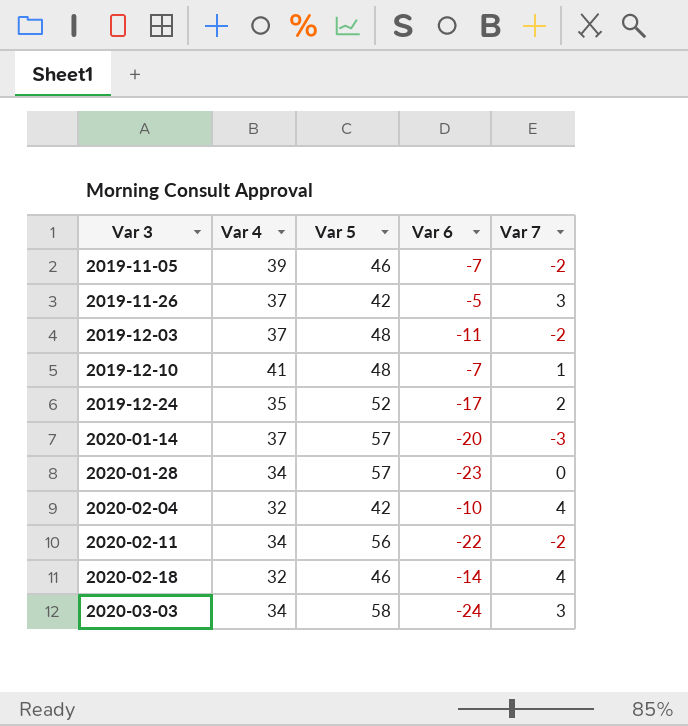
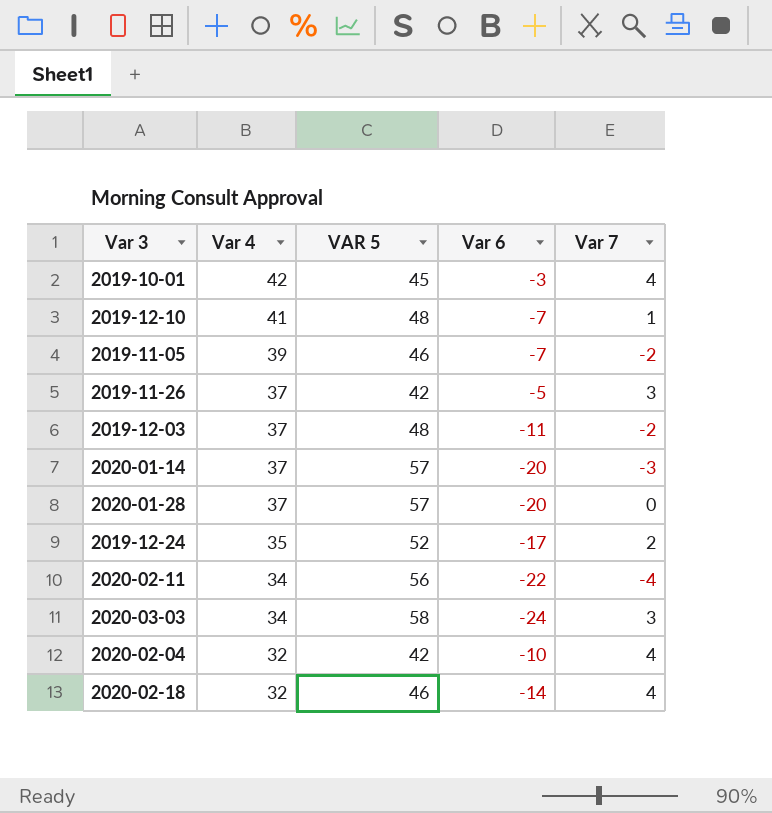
row order: Var 3 ascending -> Var 4 descending
column name: Var 5 -> VAR 5
row 2019-10-01: none -> 42 | 45 | -3 | 4
2020-01-28 | Var 4: 34 -> 37
2020-01-28 | Var 6: -23 -> -20
2020-02-11 | Var 7: -2 -> -4

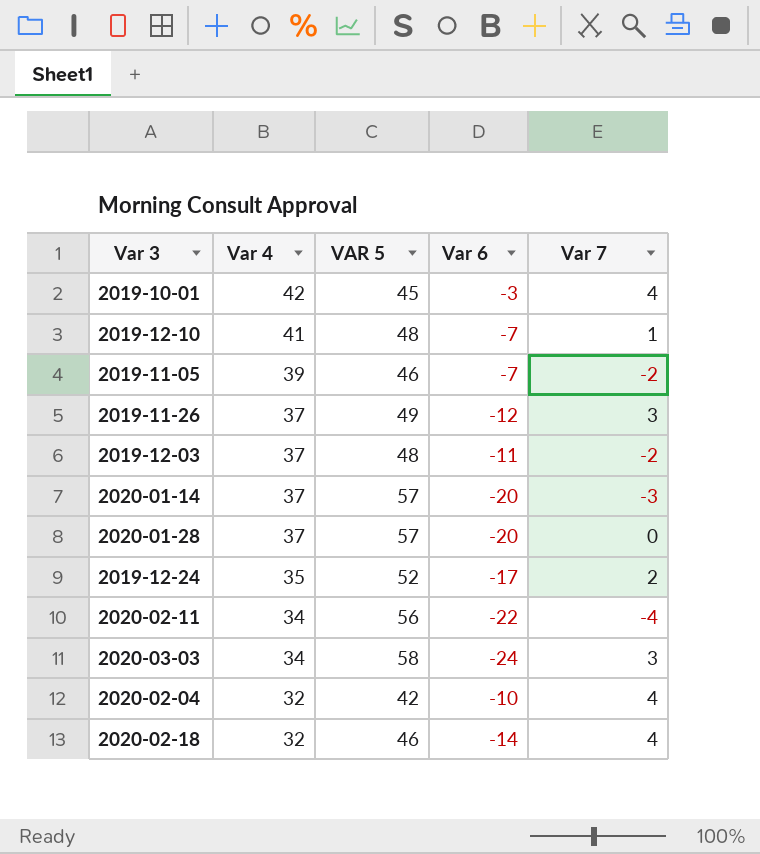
2019-11-26 | VAR 5: 42 -> 49
2019-11-26 | Var 6: -5 -> -12

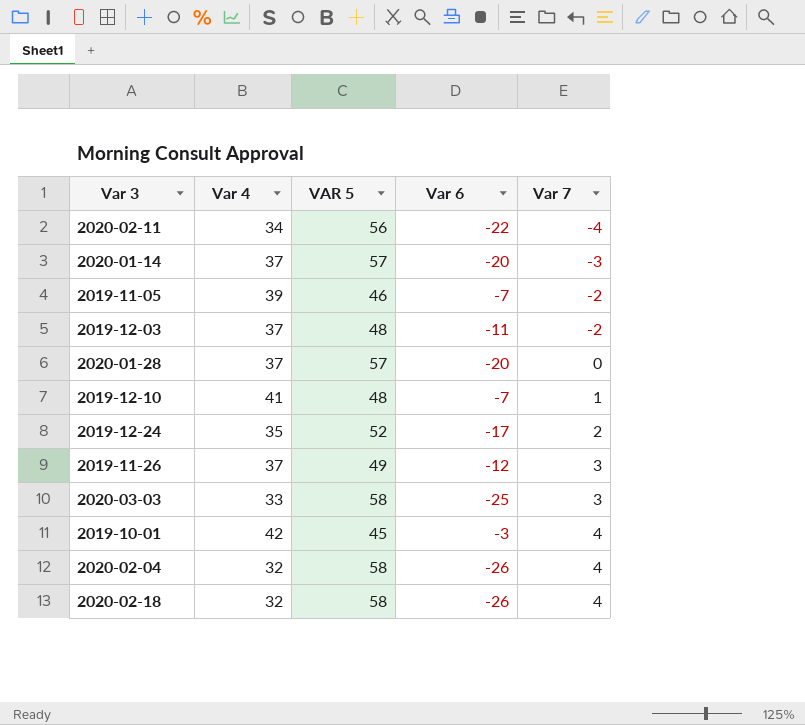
row order: Var 4 descending -> Var 7 ascending
2020-03-03 | Var 4: 34 -> 33
2020-03-03 | Var 6: -24 -> -25
2020-02-04 | VAR 5: 42 -> 58
2020-02-04 | Var 6: -10 -> -26
2020-02-18 | VAR 5: 46 -> 58
2020-02-18 | Var 6: -14 -> -26

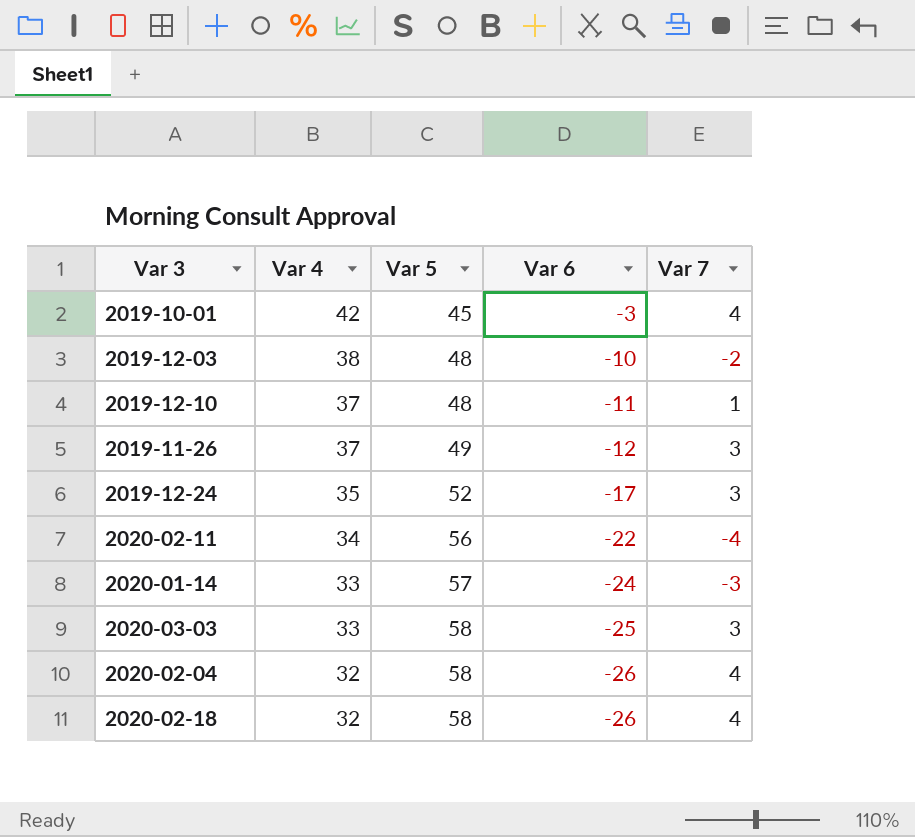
row order: Var 7 ascending -> Var 4 descending
column name: VAR 5 -> Var 5
row 2019-11-05: 39 | 46 | -7 | -2 -> none
row 2020-01-28: 37 | 57 | -20 | 0 -> none
2019-12-03 | Var 4: 37 -> 38
2019-12-03 | Var 6: -11 -> -10
2019-12-10 | Var 4: 41 -> 37
2019-12-10 | Var 6: -7 -> -11
2019-12-24 | Var 7: 2 -> 3
2020-01-14 | Var 4: 37 -> 33
2020-01-14 | Var 6: -20 -> -24

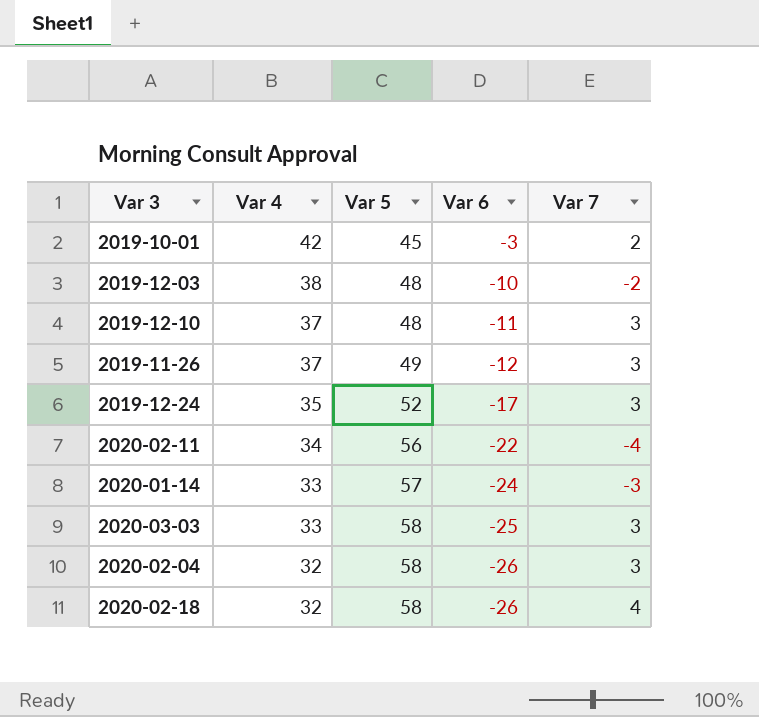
2019-10-01 | Var 7: 4 -> 2
2019-12-10 | Var 7: 1 -> 3
2020-02-04 | Var 7: 4 -> 3

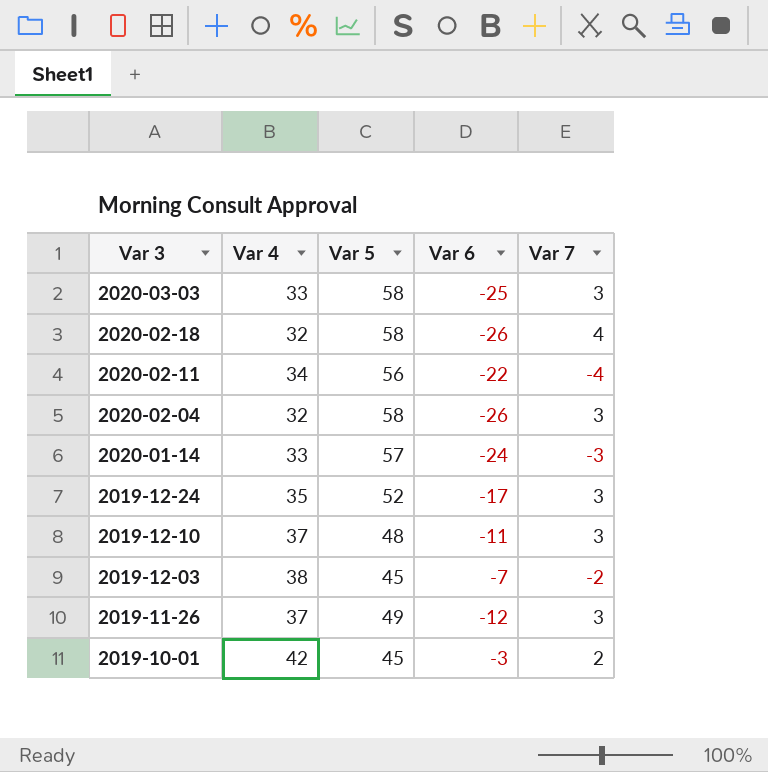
row order: Var 4 descending -> Var 3 descending
2019-12-03 | Var 5: 48 -> 45
2019-12-03 | Var 6: -10 -> -7

